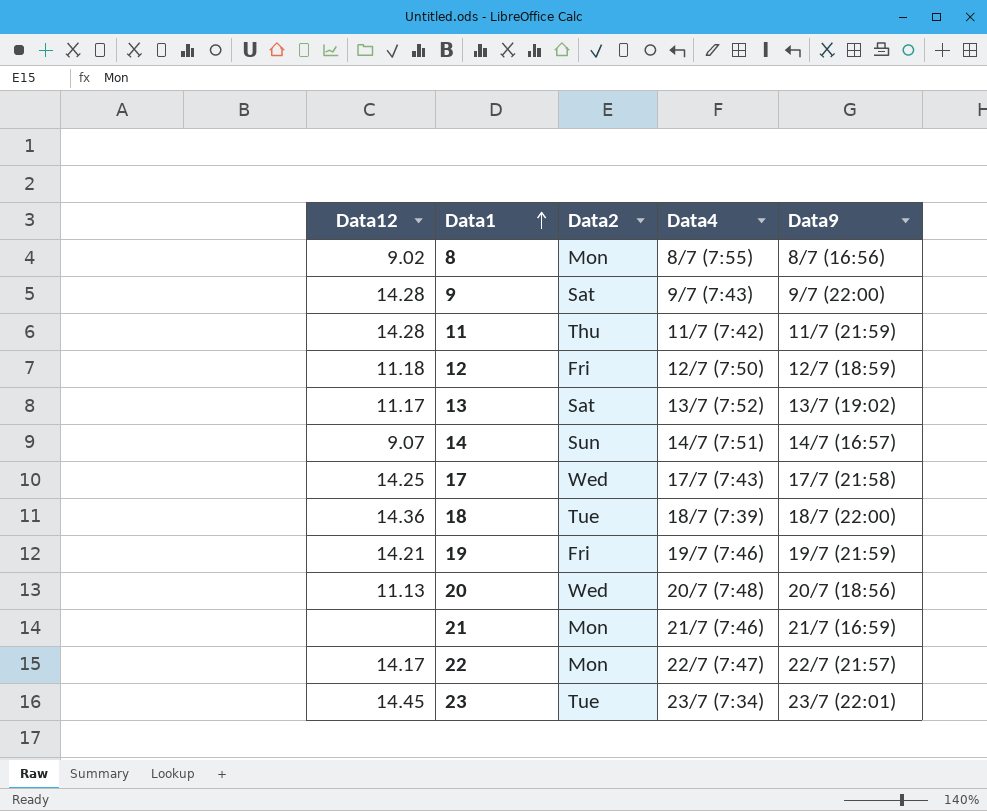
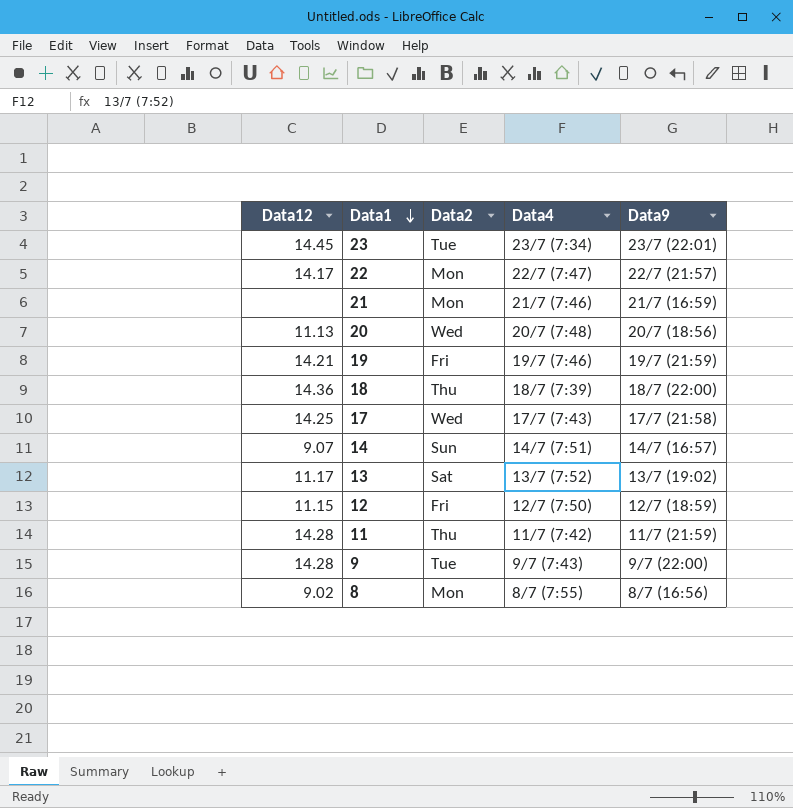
row order: Data1 ascending -> Data1 descending
18 | Data2: Tue -> Thu
12 | Data12: 11.18 -> 11.15
9 | Data2: Sat -> Tue

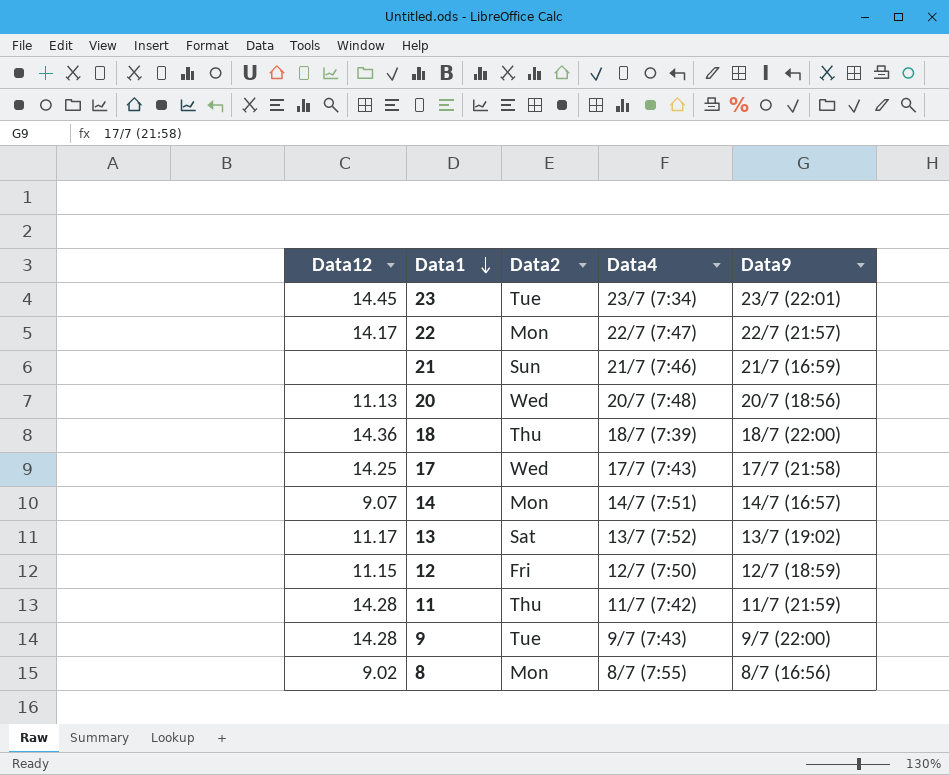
row 19: 14.21 | Fri | 19/7 (7:46) | 19/7 (21:59) -> none
21 | Data2: Mon -> Sun
14 | Data2: Sun -> Mon

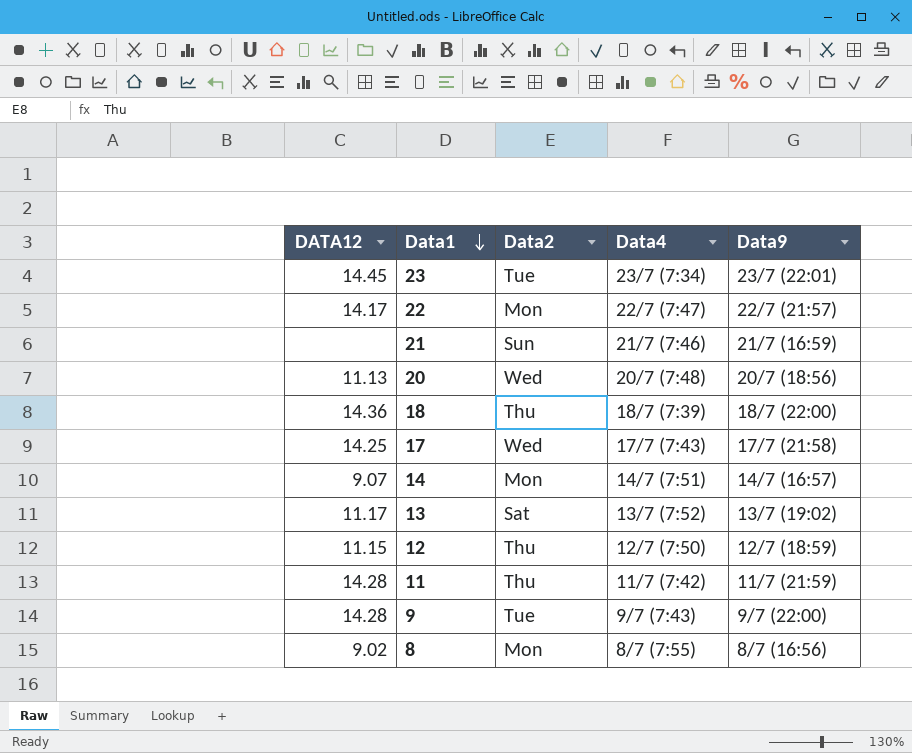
column name: Data12 -> DATA12
12 | Data2: Fri -> Thu

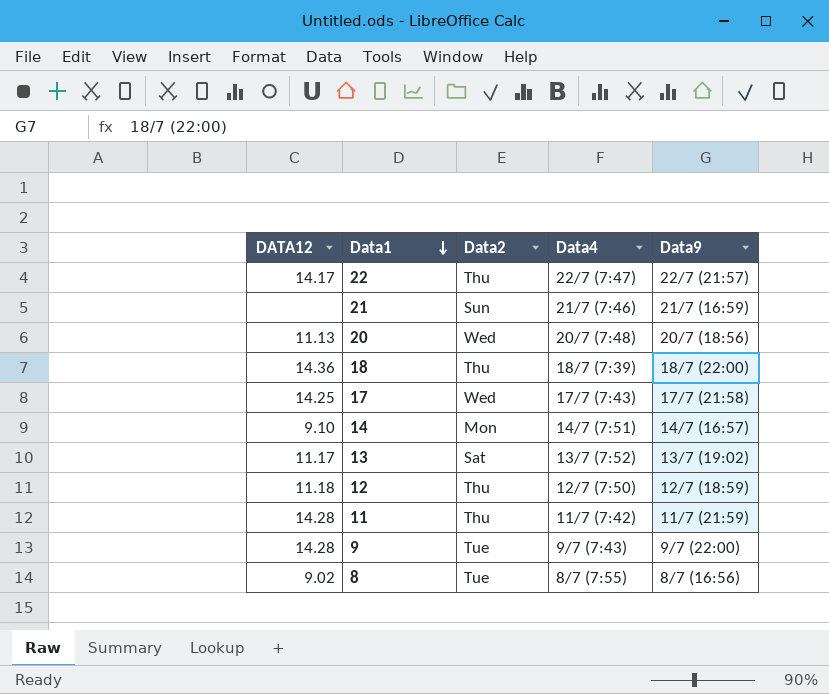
row 23: 14.45 | Tue | 23/7 (7:34) | 23/7 (22:01) -> none
22 | Data2: Mon -> Thu
14 | DATA12: 9.07 -> 9.10
12 | DATA12: 11.15 -> 11.18
8 | Data2: Mon -> Tue

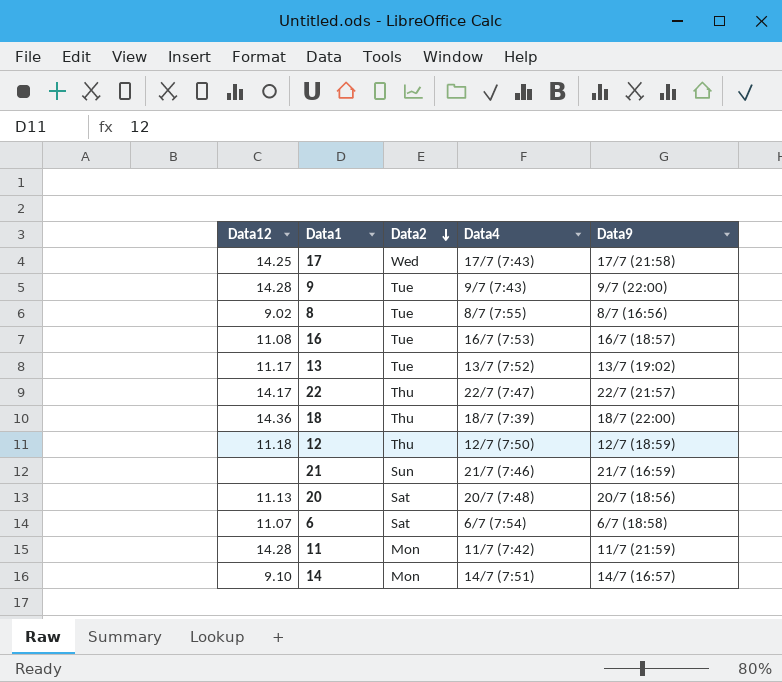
row order: Data1 descending -> Data2 descending
column name: DATA12 -> Data12
row 16: none -> 11.08 | Tue | 16/7 (7:53) | 16/7 (18:57)
13 | Data2: Sat -> Tue
20 | Data2: Wed -> Sat
row 6: none -> 11.07 | Sat | 6/7 (7:54) | 6/7 (18:58)
11 | Data2: Thu -> Mon

